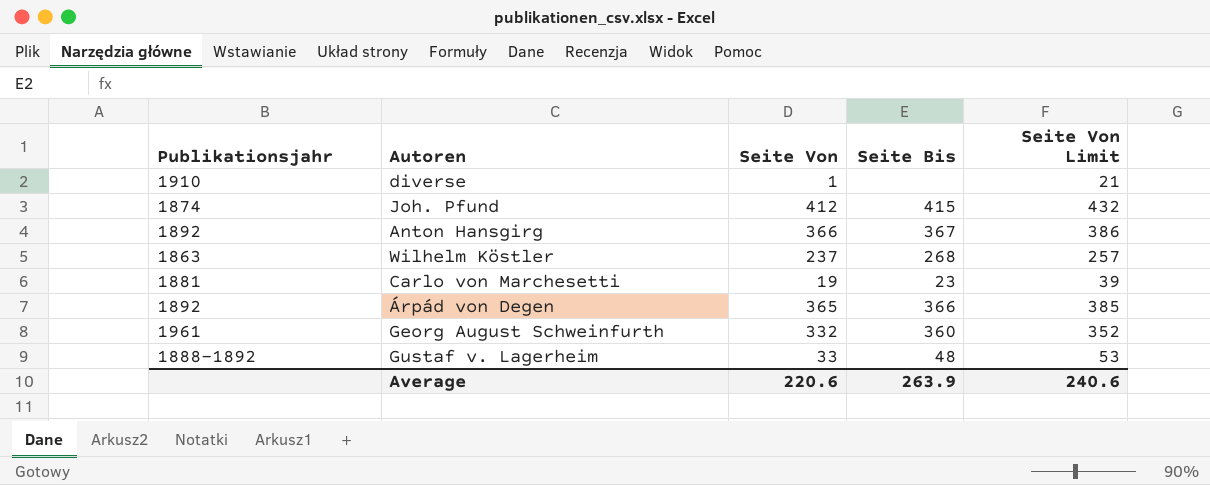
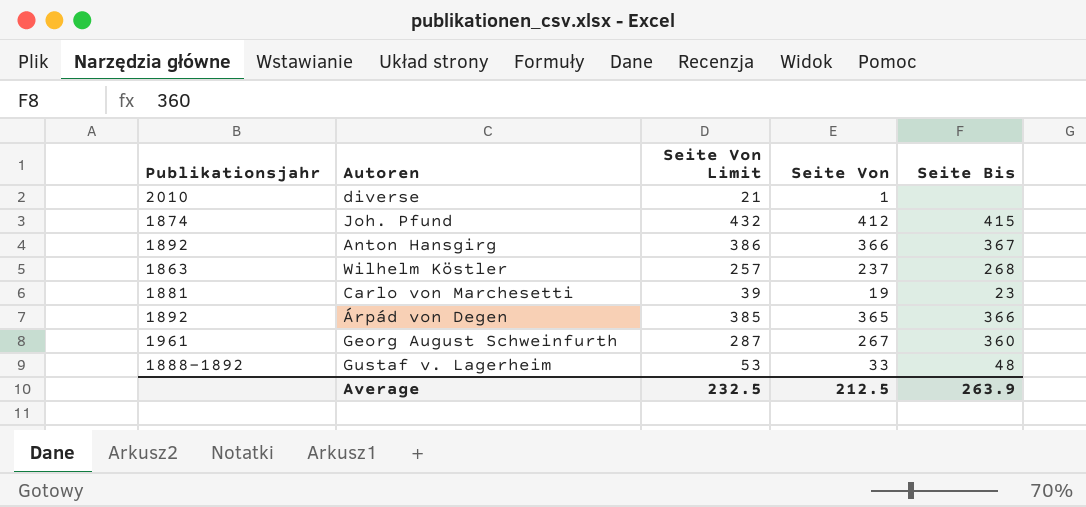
column Seite Von Limit | position: 5 -> 3
diverse | Publikationsjahr: 1910 -> 2010
Georg August Schweinfurth | Seite Von Limit: 352 -> 287
Georg August Schweinfurth | Seite Von: 332 -> 267
Average | Seite Von Limit: 240.6 -> 232.5
Average | Seite Von: 220.6 -> 212.5

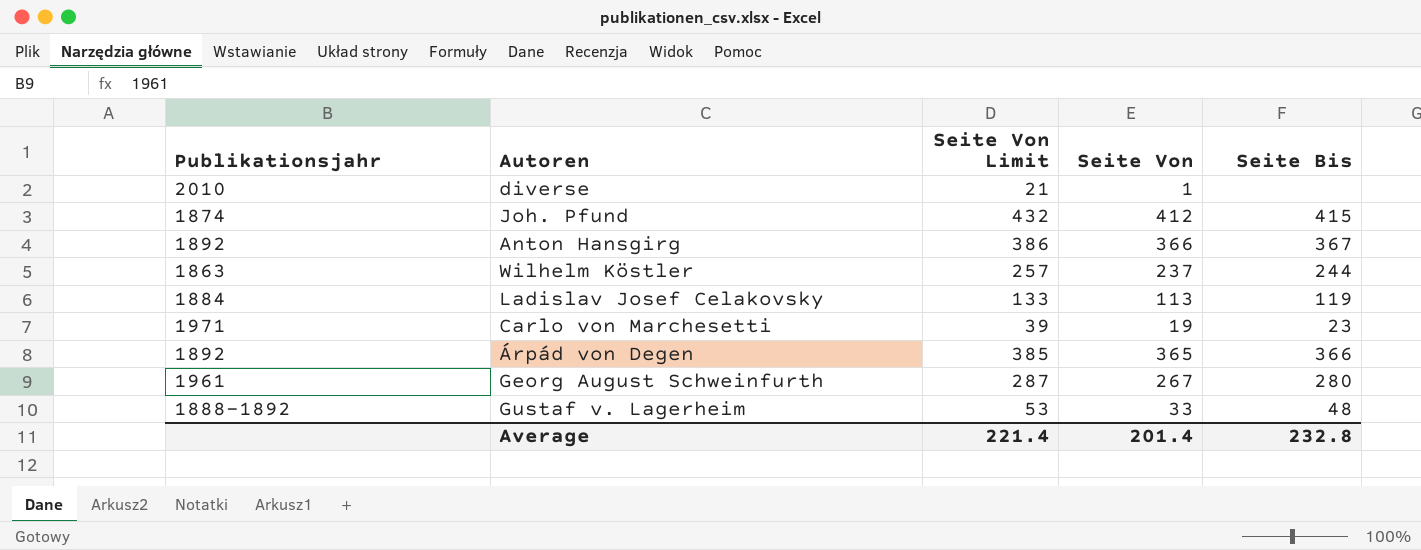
Wilhelm Köstler | Seite Bis: 268 -> 244
row Ladislav Josef Celakovsky: none -> 1884 | 133 | 113 | 119
Carlo von Marchesetti | Publikationsjahr: 1881 -> 1971
Georg August Schweinfurth | Seite Bis: 360 -> 280
Average | Seite Von Limit: 232.5 -> 221.4
Average | Seite Von: 212.5 -> 201.4
Average | Seite Bis: 263.9 -> 232.8

